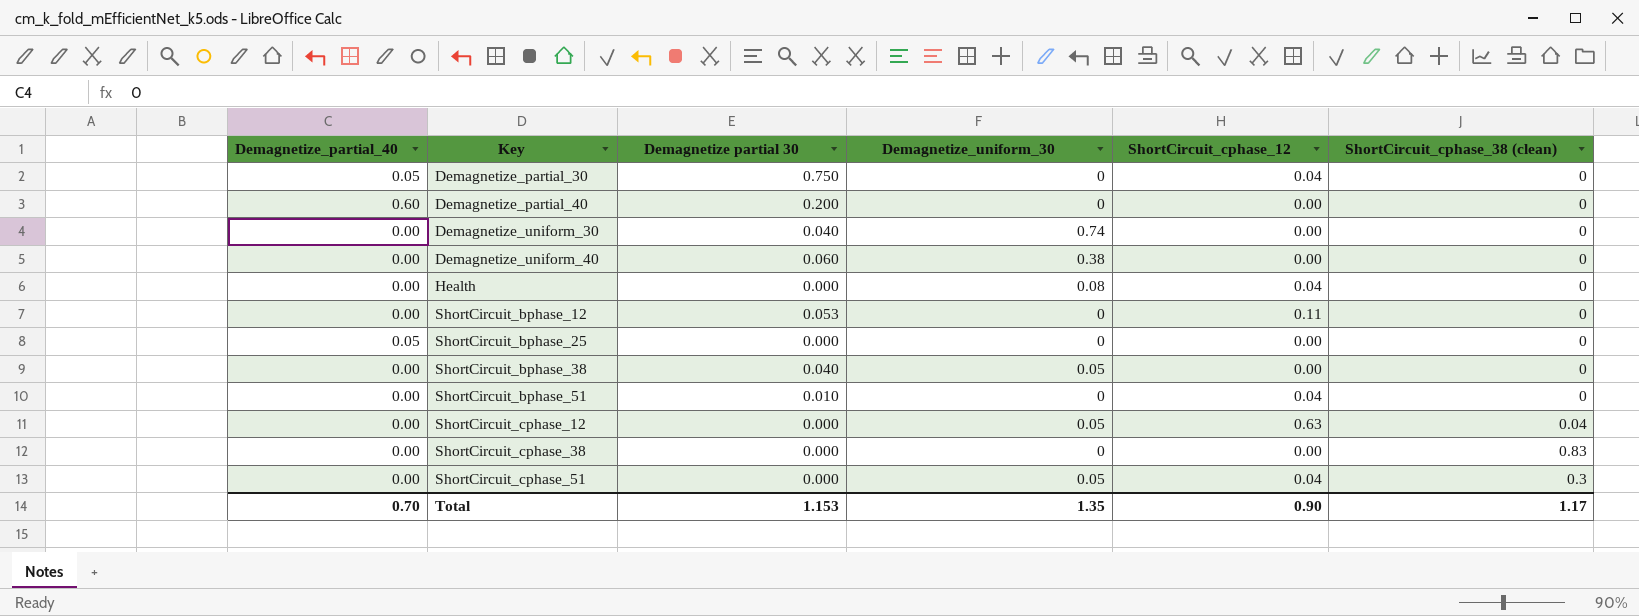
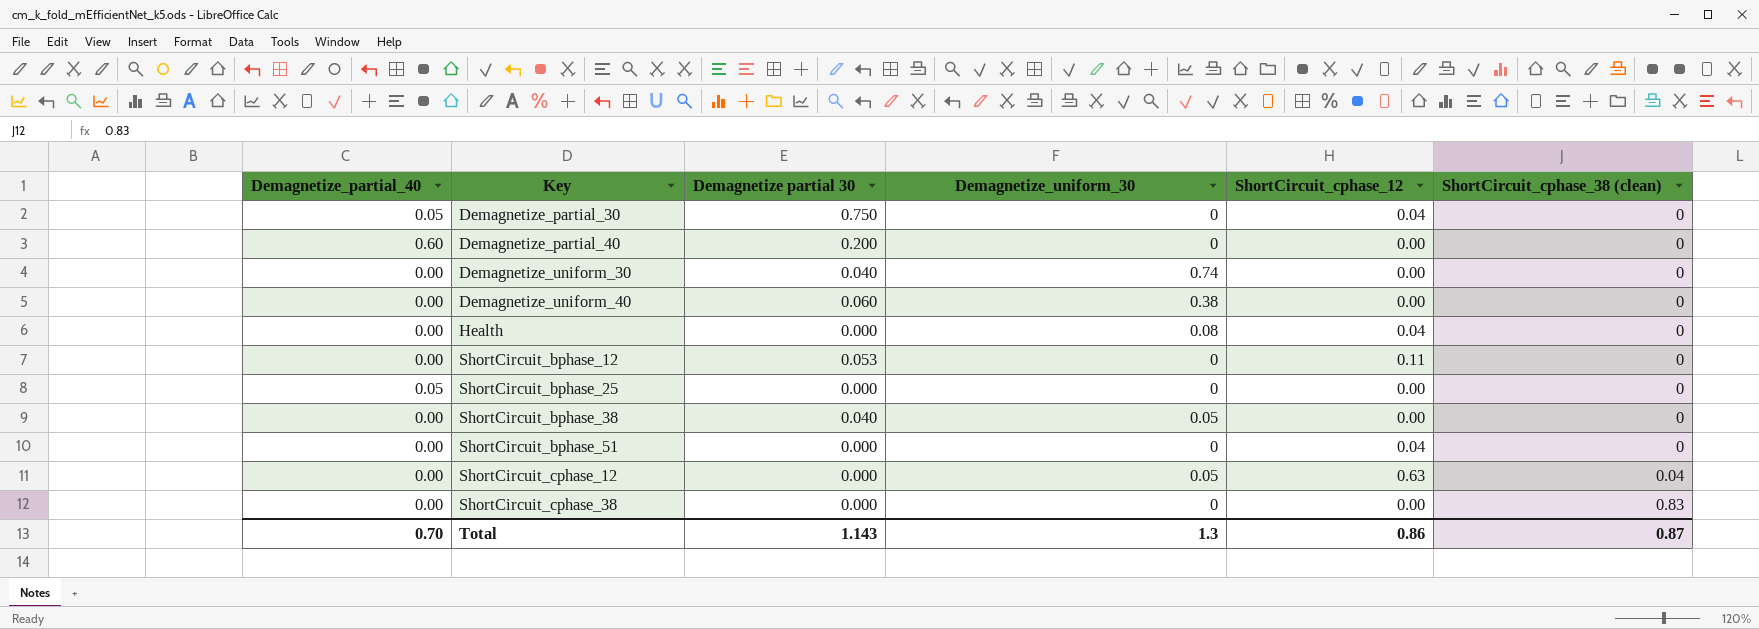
row ShortCircuit_cphase_51: 0.00 | 0.000 | 0.05 | 0.04 | 0.3 -> none
ShortCircuit_bphase_51 | Demagnetize partial 30: 0.010 -> 0.000
Total | Demagnetize partial 30: 1.153 -> 1.143
Total | Demagnetize_uniform_30: 1.35 -> 1.3
Total | ShortCircuit_cphase_12: 0.90 -> 0.86
Total | ShortCircuit_cphase_38 (clean): 1.17 -> 0.87

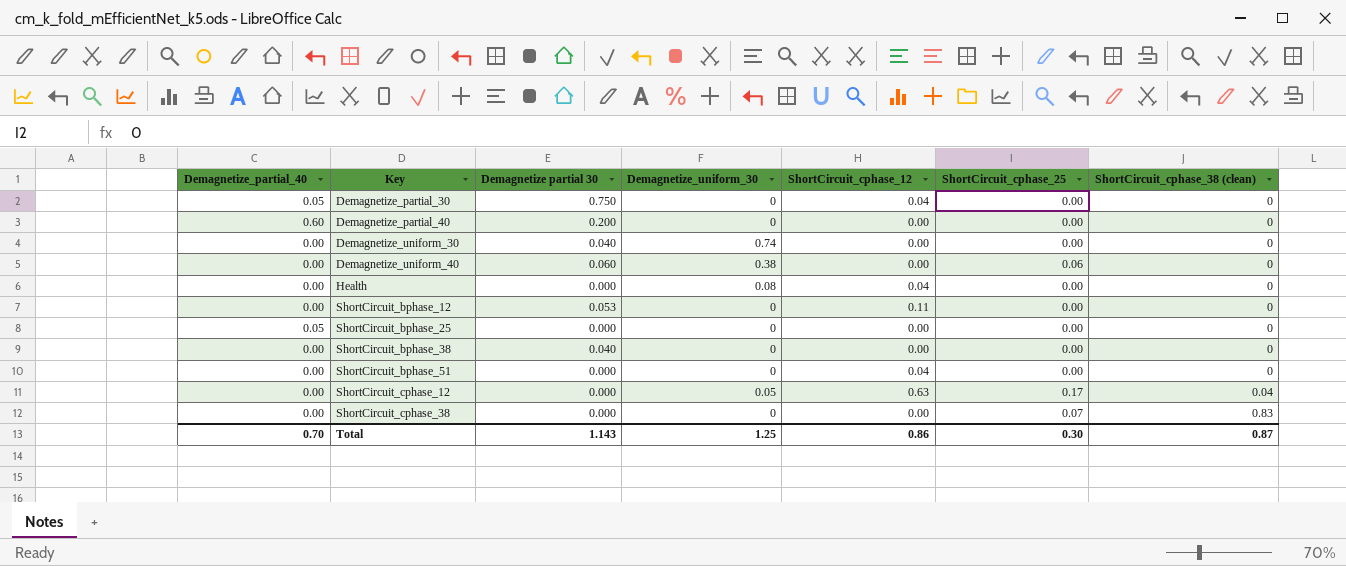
column ShortCircuit_cphase_25 | position: none -> 6
ShortCircuit_bphase_38 | Demagnetize_uniform_30: 0.05 -> 0
Total | Demagnetize_uniform_30: 1.3 -> 1.25

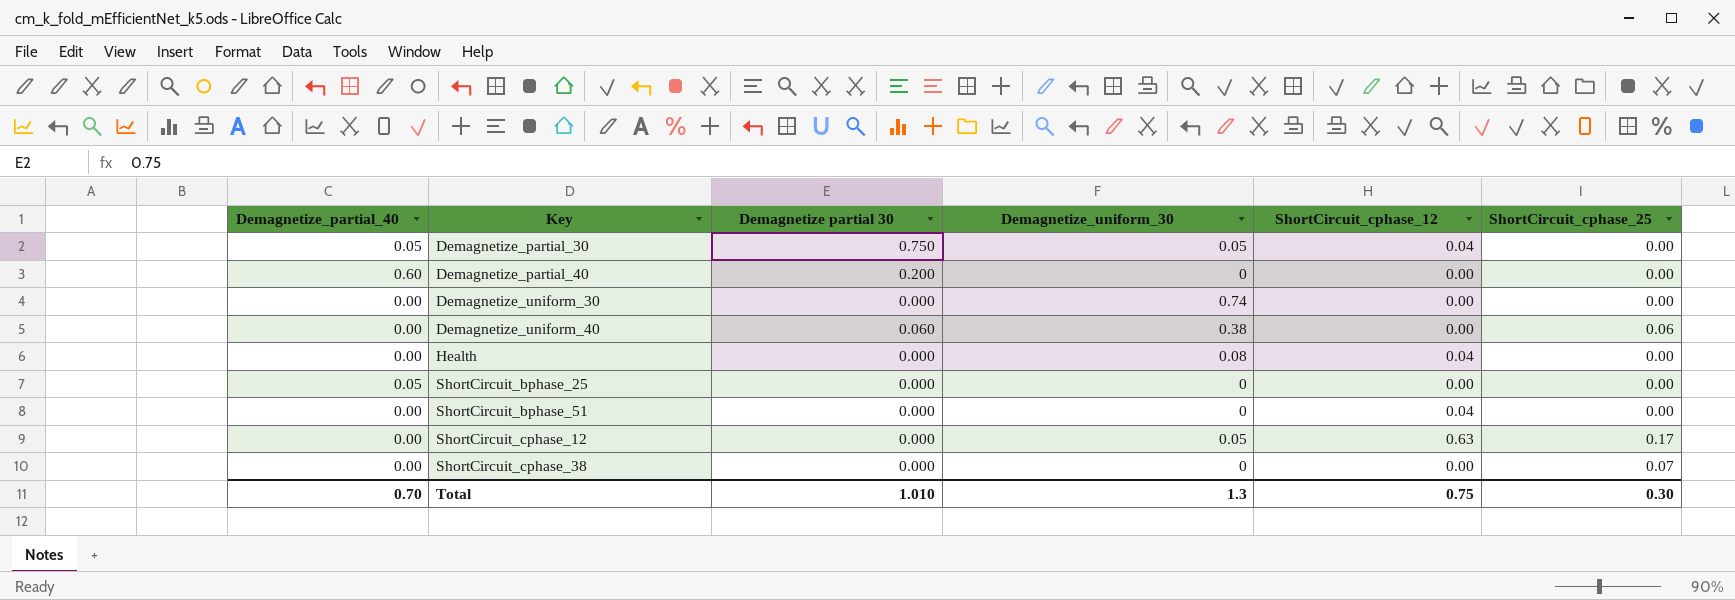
column ShortCircuit_cphase_38 (clean) | position: 7 -> none
row ShortCircuit_bphase_12: 0.00 | 0.053 | 0 | 0.11 | 0.00 | 0 -> none
row ShortCircuit_bphase_38: 0.00 | 0.040 | 0 | 0.00 | 0.00 | 0 -> none
Demagnetize_partial_30 | Demagnetize_uniform_30: 0 -> 0.05
Demagnetize_uniform_30 | Demagnetize partial 30: 0.040 -> 0.000
Total | Demagnetize partial 30: 1.143 -> 1.010
Total | Demagnetize_uniform_30: 1.25 -> 1.3
Total | ShortCircuit_cphase_12: 0.86 -> 0.75

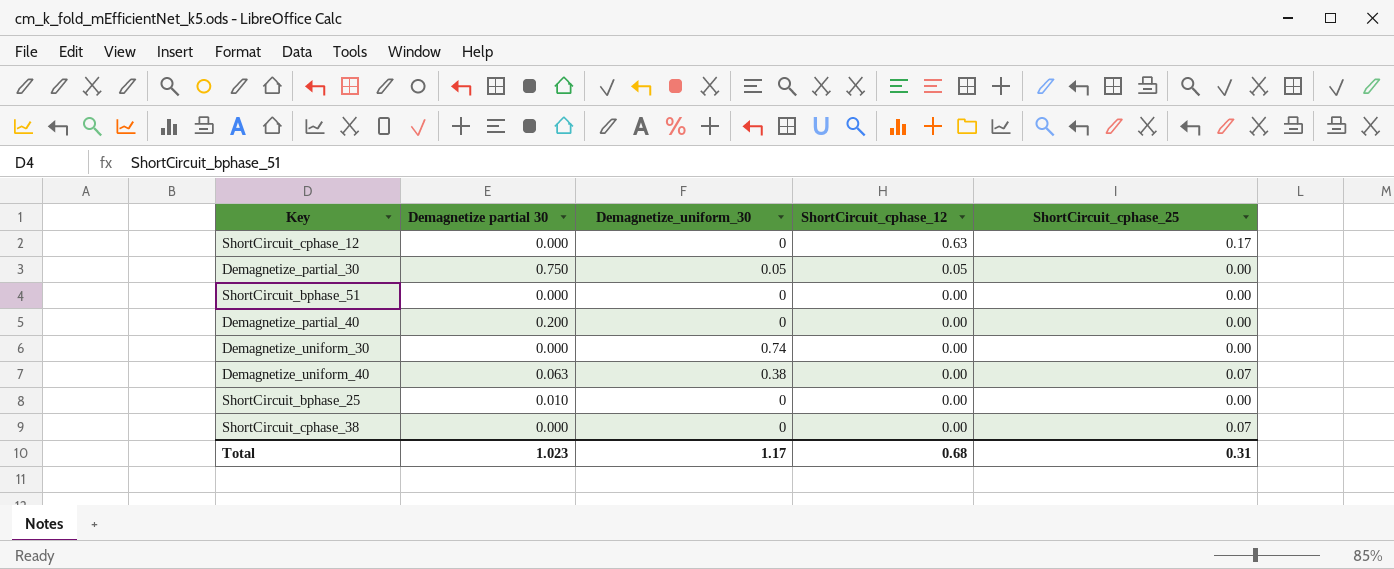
row order: Key ascending -> ShortCircuit_cphase_12 descending
column Demagnetize_partial_40 | position: 1 -> none
row Health: 0.00 | 0.000 | 0.08 | 0.04 | 0.00 -> none
ShortCircuit_cphase_12 | Demagnetize_uniform_30: 0.05 -> 0
Demagnetize_partial_30 | ShortCircuit_cphase_12: 0.04 -> 0.05
ShortCircuit_bphase_51 | ShortCircuit_cphase_12: 0.04 -> 0.00
Demagnetize_uniform_40 | Demagnetize partial 30: 0.060 -> 0.063
Demagnetize_uniform_40 | ShortCircuit_cphase_25: 0.06 -> 0.07
ShortCircuit_bphase_25 | Demagnetize partial 30: 0.000 -> 0.010
Total | Demagnetize partial 30: 1.010 -> 1.023
Total | Demagnetize_uniform_30: 1.3 -> 1.17
Total | ShortCircuit_cphase_12: 0.75 -> 0.68
Total | ShortCircuit_cphase_25: 0.30 -> 0.31

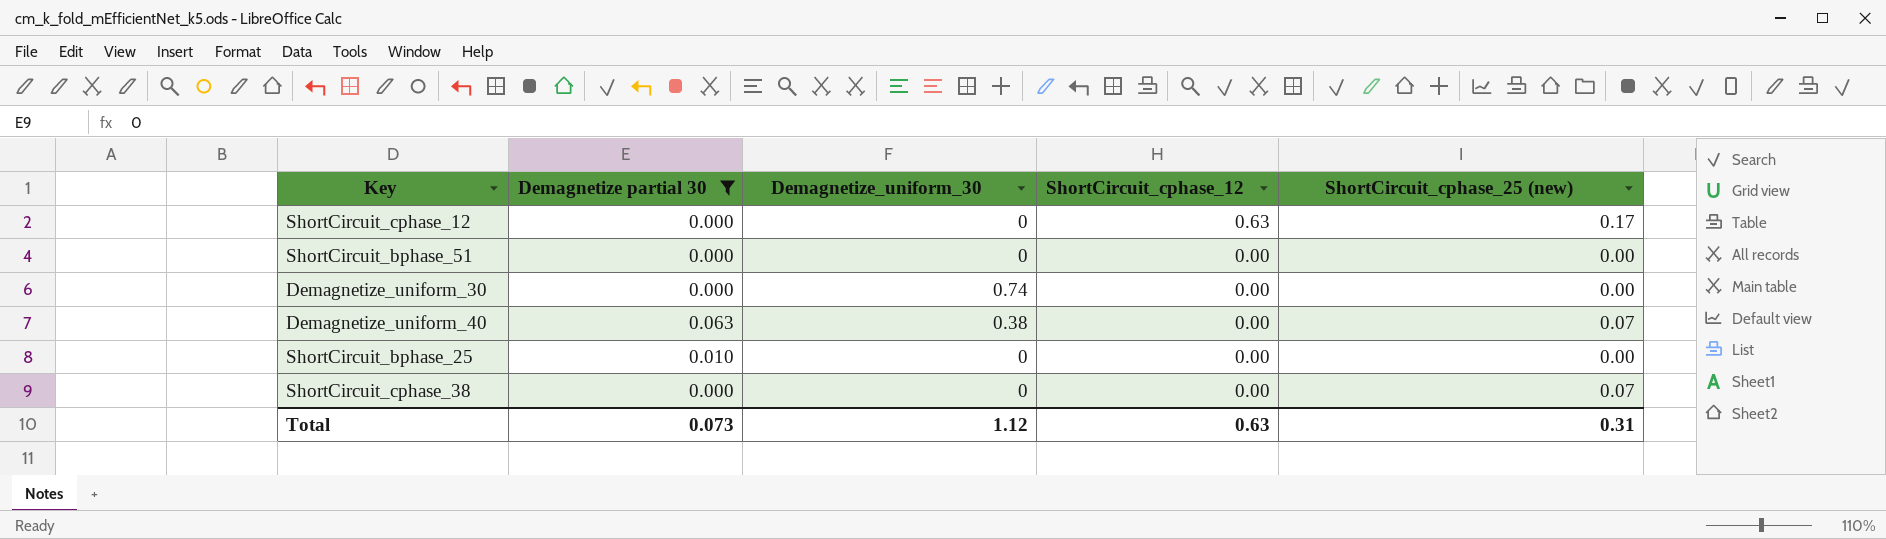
filter: none -> Demagnetize partial 30 <= 0.063
column name: ShortCircuit_cphase_25 -> ShortCircuit_cphase_25 (new)
Total | Demagnetize partial 30: 1.023 -> 0.073
Total | Demagnetize_uniform_30: 1.17 -> 1.12
Total | ShortCircuit_cphase_12: 0.68 -> 0.63

